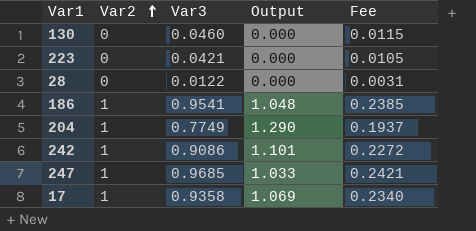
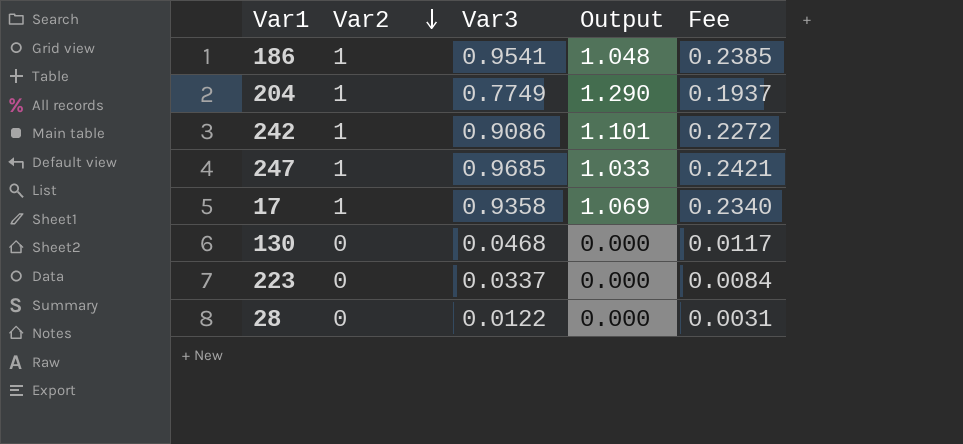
row order: Var2 ascending -> Var2 descending
130 | Var3: 0.0460 -> 0.0468
130 | Fee: 0.0115 -> 0.0117
223 | Var3: 0.0421 -> 0.0337
223 | Fee: 0.0105 -> 0.0084

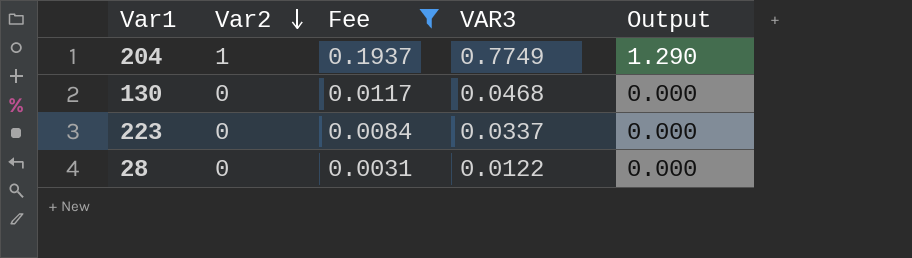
filter: none -> Fee <= 0.1937
column Fee | position: 5 -> 3
column name: Var3 -> VAR3

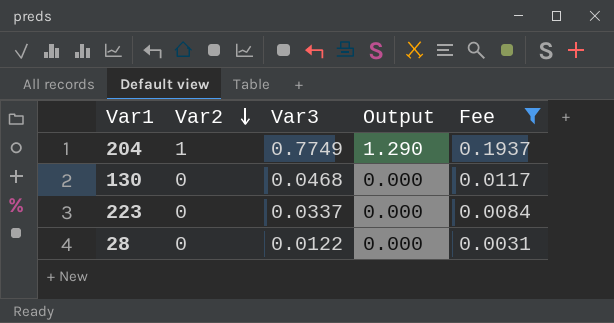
column name: VAR3 -> Var3
column Fee | position: 3 -> 5

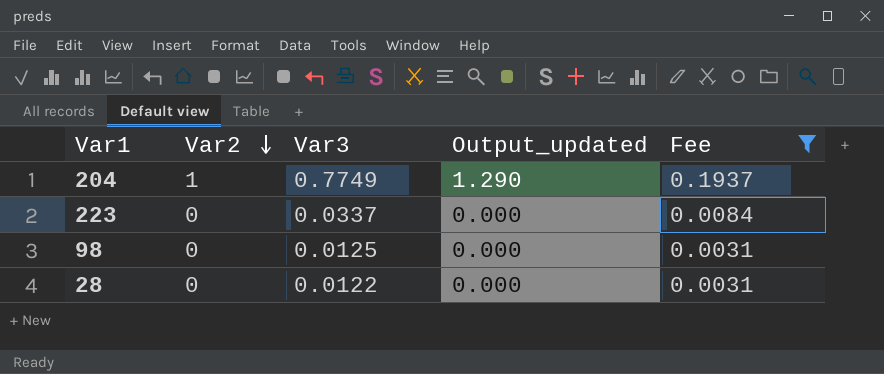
column name: Output -> Output_updated
row 130: 0 | 0.0468 | 0.000 | 0.0117 -> none
row 98: none -> 0 | 0.0125 | 0.000 | 0.0031

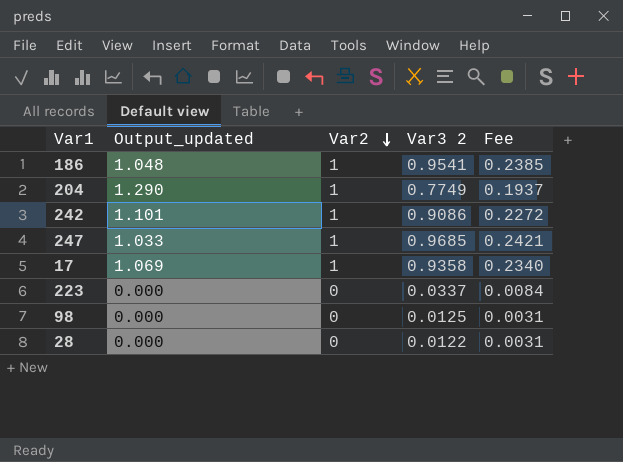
filter: Fee <= 0.1937 -> none
column Output_updated | position: 4 -> 2
column name: Var3 -> Var3 2

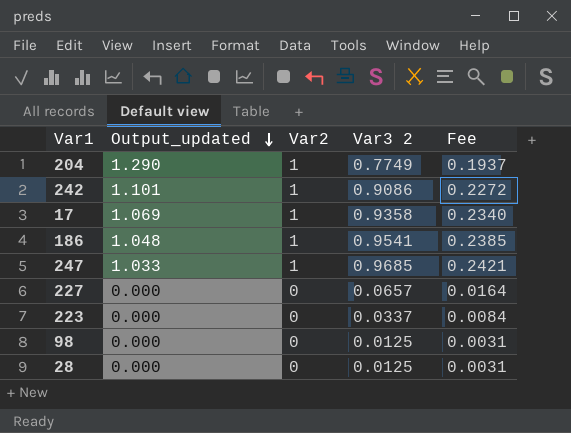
row order: Var2 descending -> Output_updated descending
row 227: none -> 0.000 | 0 | 0.0657 | 0.0164
28 | Var3 2: 0.0122 -> 0.0125

